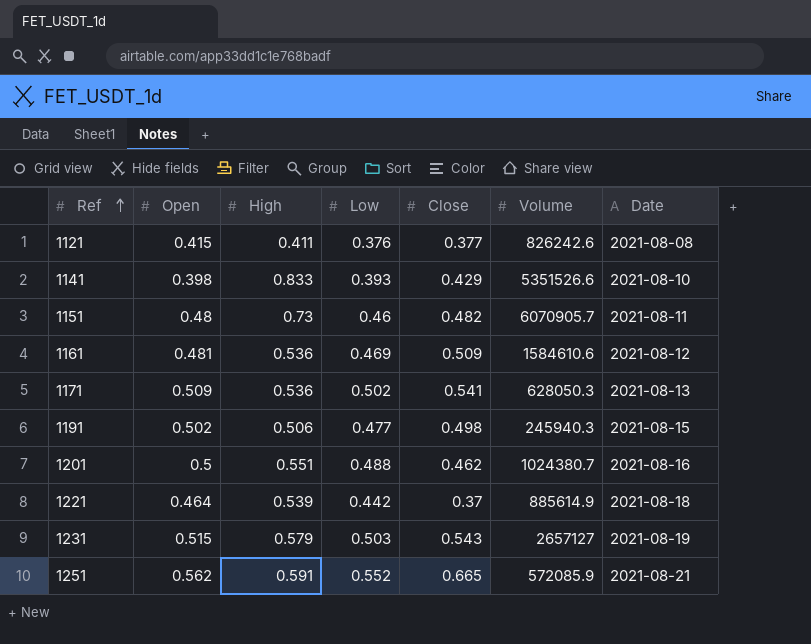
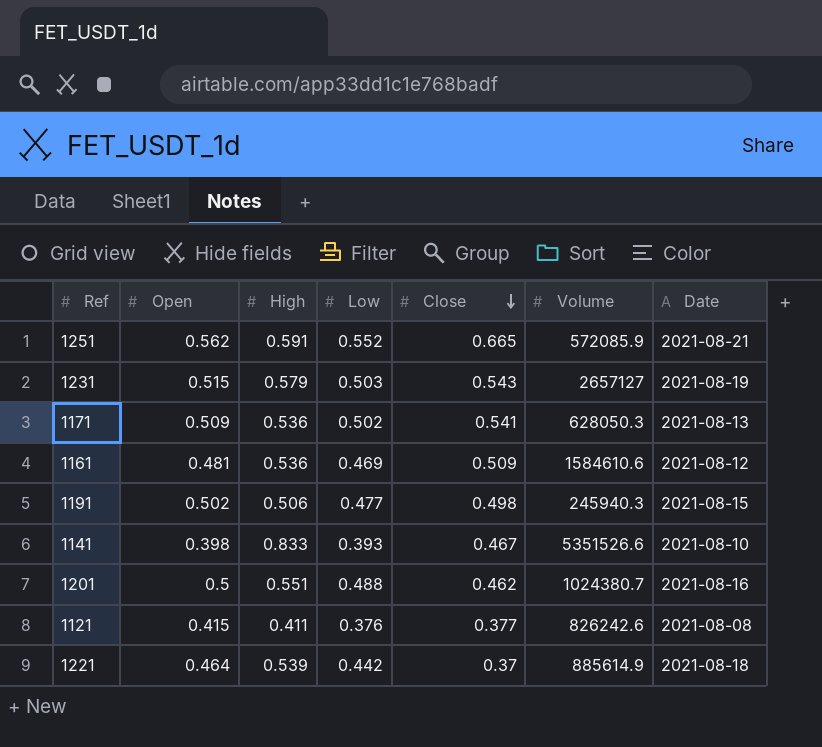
row order: Ref ascending -> Close descending
row 1151: 0.48 | 0.73 | 0.46 | 0.482 | 6070905.7 | 2021-08-11 -> none
1141 | Close: 0.429 -> 0.467

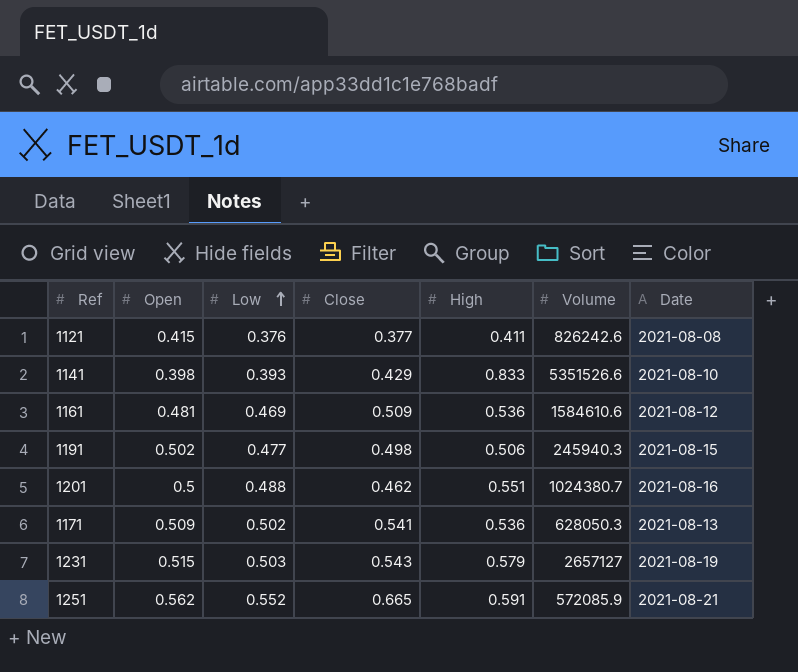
row order: Close descending -> Low ascending
column High | position: 3 -> 5
row 1221: 0.464 | 0.539 | 0.442 | 0.37 | 885614.9 | 2021-08-18 -> none
1141 | Close: 0.467 -> 0.429

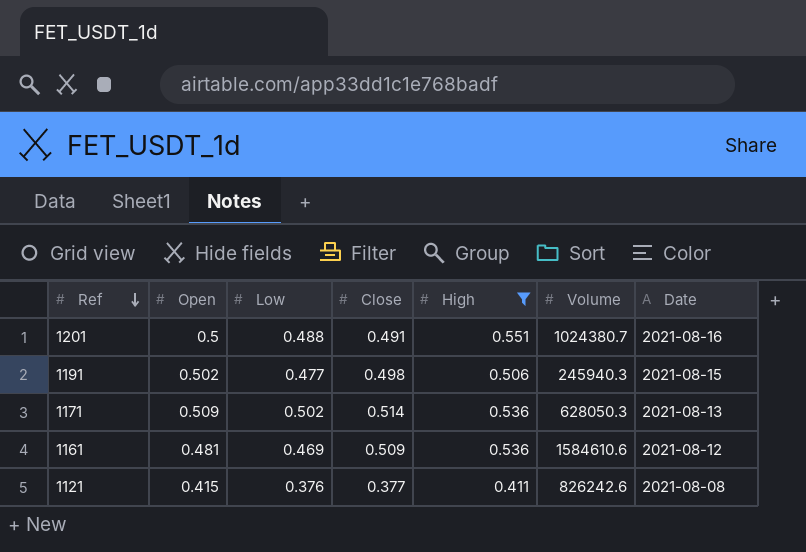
filter: none -> High <= 0.551
row order: Low ascending -> Ref descending
1201 | Close: 0.462 -> 0.491
1171 | Close: 0.541 -> 0.514

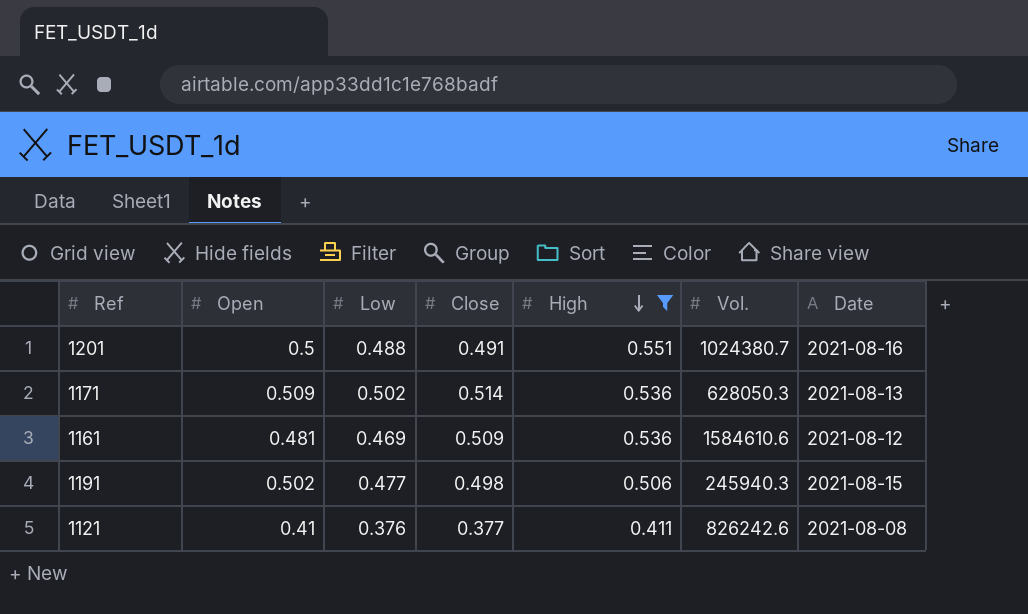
row order: Ref descending -> High descending
column name: Volume -> Vol.
1121 | Open: 0.415 -> 0.41

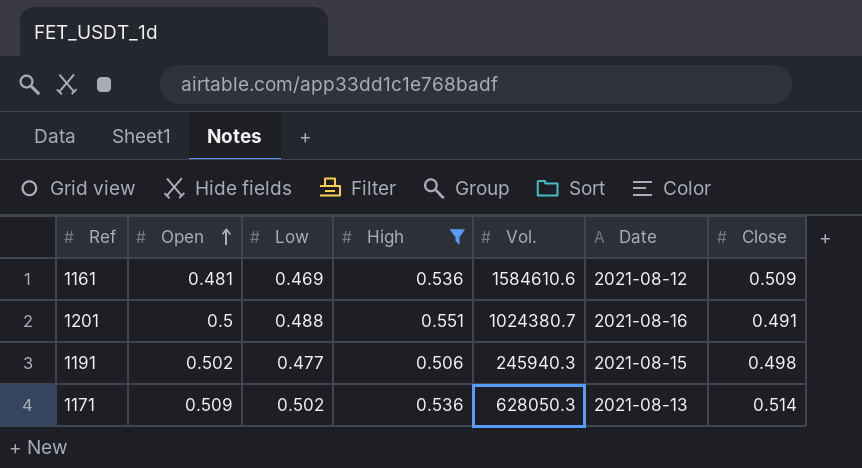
row order: High descending -> Open ascending
column Close | position: 4 -> 7
row 1121: 0.41 | 0.376 | 0.377 | 0.411 | 826242.6 | 2021-08-08 -> none

